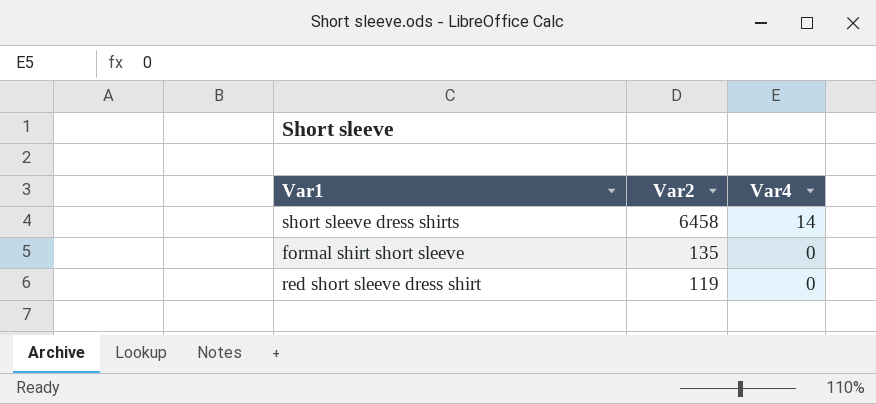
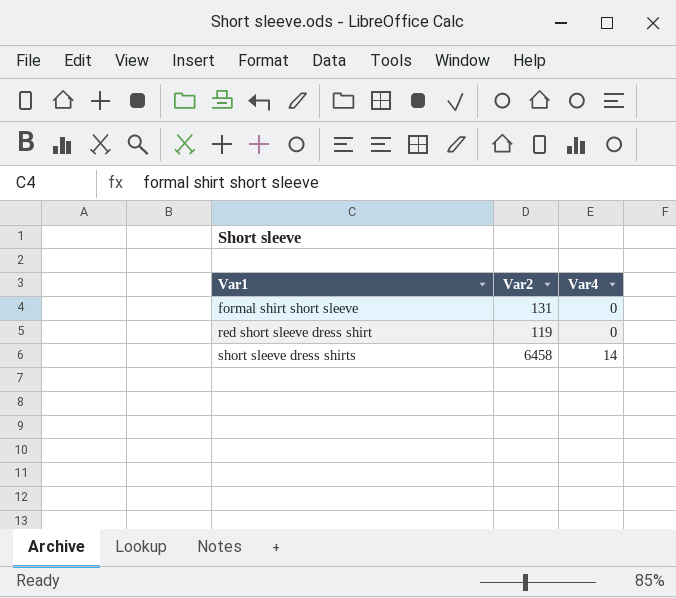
row order: Var2 descending -> Var1 ascending
formal shirt short sleeve | Var2: 135 -> 131

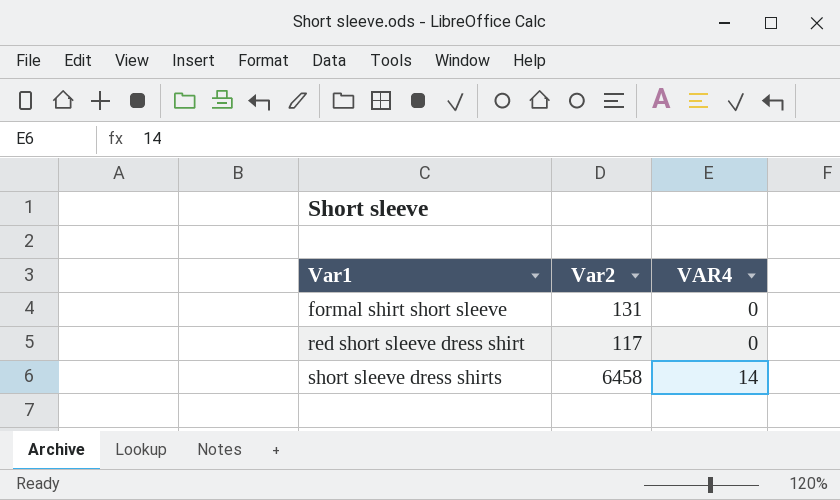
column name: Var4 -> VAR4
red short sleeve dress shirt | Var2: 119 -> 117

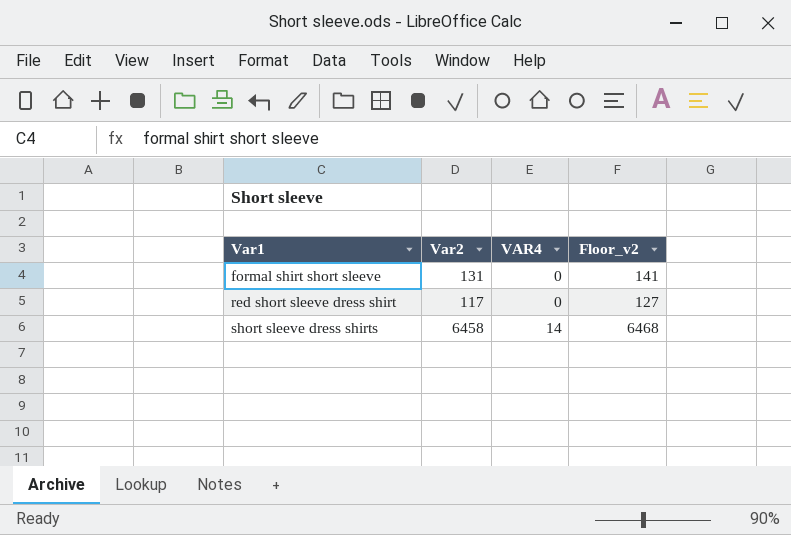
column Floor_v2 | formula: none -> [Var2] + 10

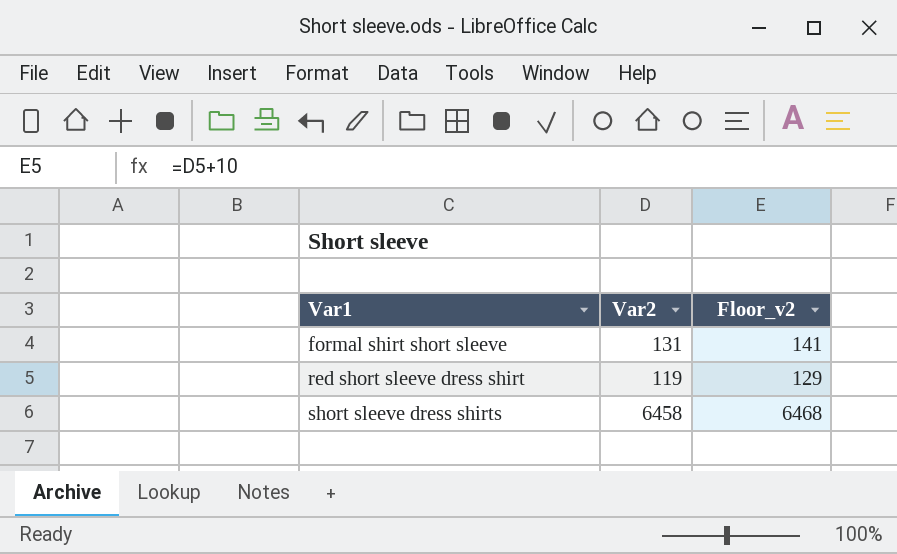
column VAR4 | position: 3 -> none
red short sleeve dress shirt | Var2: 117 -> 119
red short sleeve dress shirt | Floor_v2: 127 -> 129

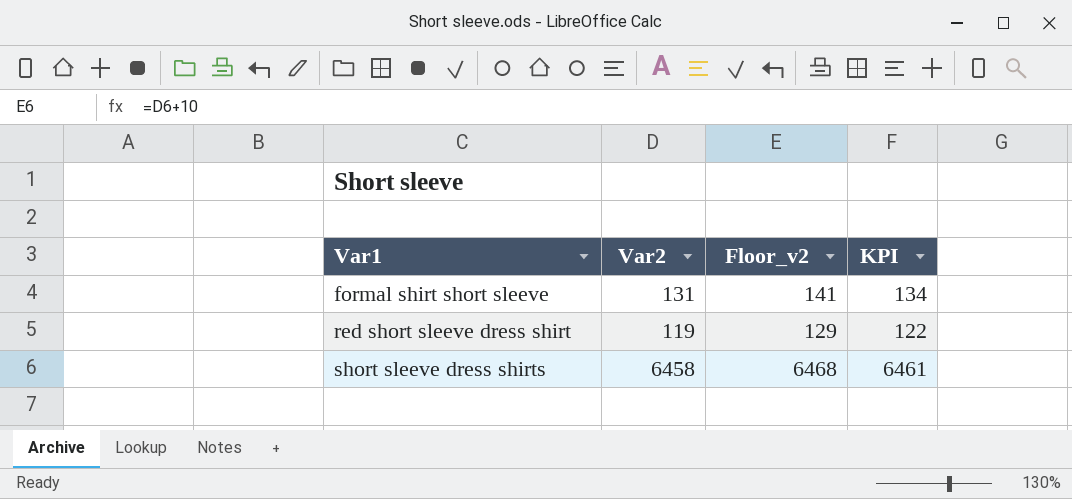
column KPI | formula: none -> [Var2] + 3

